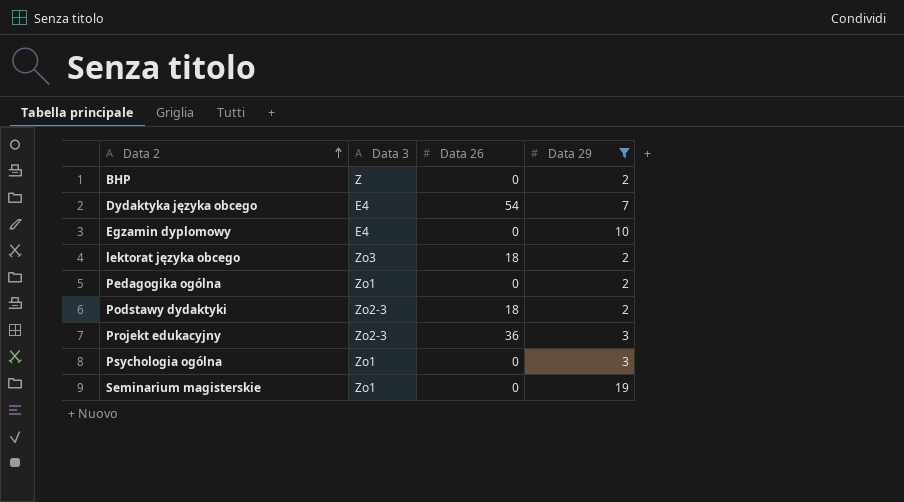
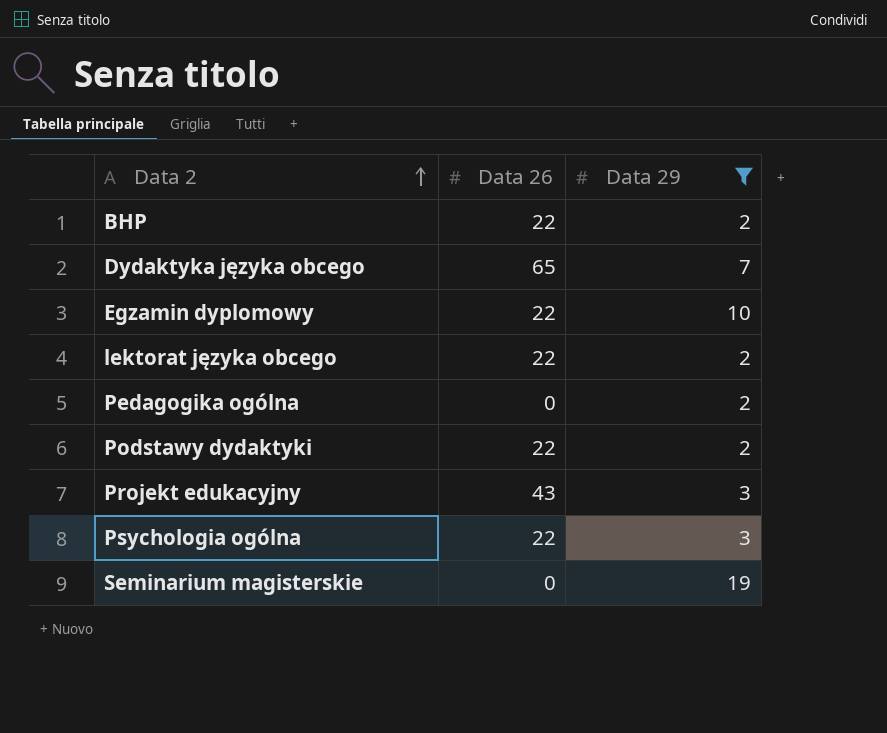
column Data 3 | position: 2 -> none
BHP | Data 26: 0 -> 22
Dydaktyka języka obcego | Data 26: 54 -> 65
Egzamin dyplomowy | Data 26: 0 -> 22
lektorat języka obcego | Data 26: 18 -> 22
Podstawy dydaktyki | Data 26: 18 -> 22
Projekt edukacyjny | Data 26: 36 -> 43
Psychologia ogólna | Data 26: 0 -> 22

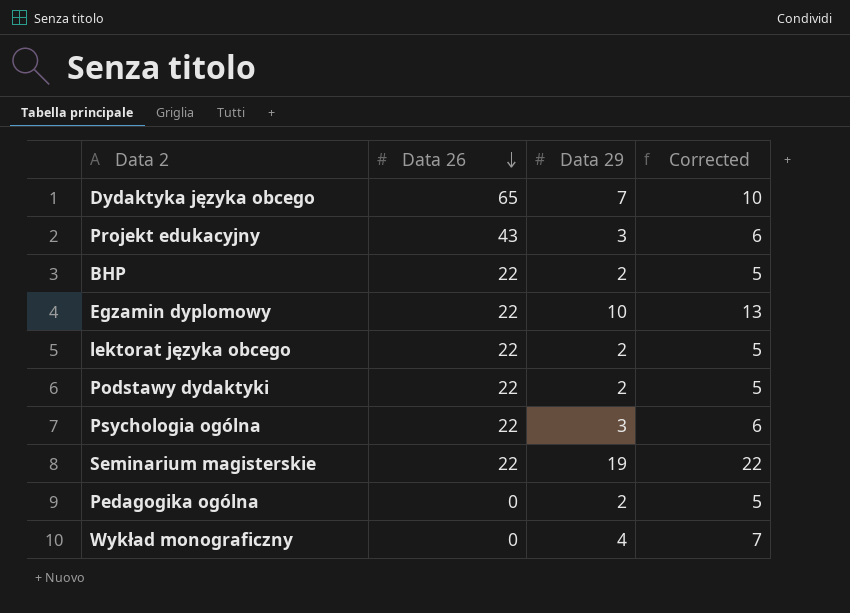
filter: Data 29 != 4 -> none
row order: Data 2 ascending -> Data 26 descending
column Corrected | formula: none -> [Data 29] + 3
Seminarium magisterskie | Data 26: 0 -> 22

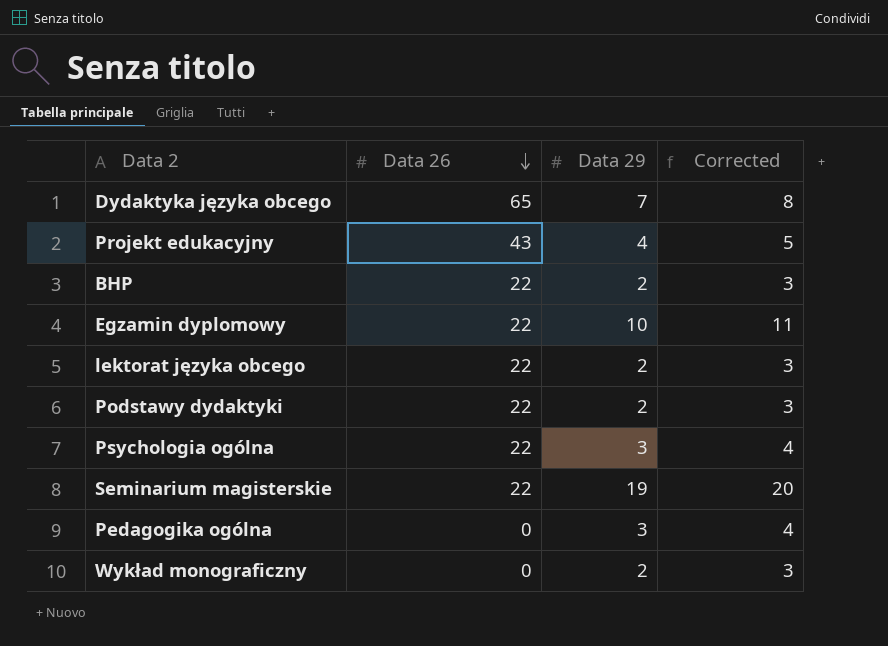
column Corrected | formula: [Data 29] + 3 -> [Data 29] + 1
Projekt edukacyjny | Data 29: 3 -> 4
Pedagogika ogólna | Data 29: 2 -> 3
Wykład monograficzny | Data 29: 4 -> 2

